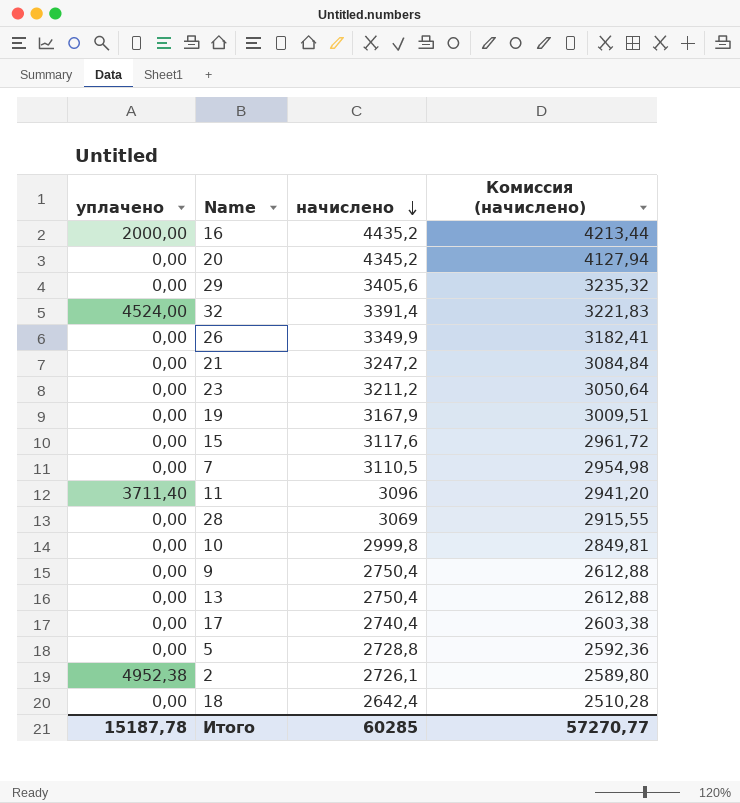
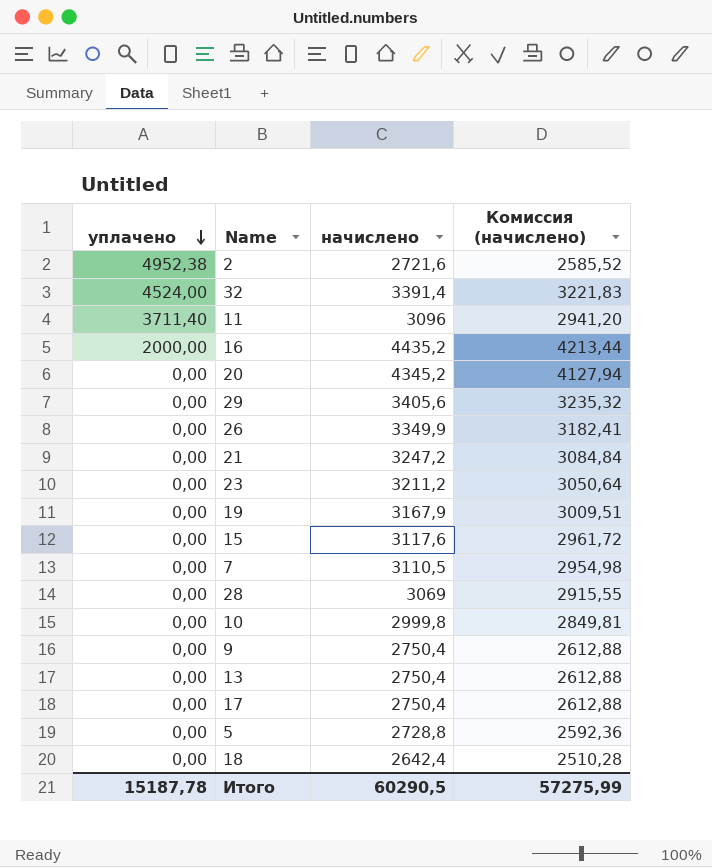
row order: начислено descending -> уплачено descending
2 | начислено: 2726,1 -> 2721,6
2 | Комиссия (начислено): 2589,80 -> 2585,52
17 | начислено: 2740,4 -> 2750,4
17 | Комиссия (начислено): 2603,38 -> 2612,88
Итого | начислено: 60285 -> 60290,5
Итого | Комиссия (начислено): 57270,77 -> 57275,99

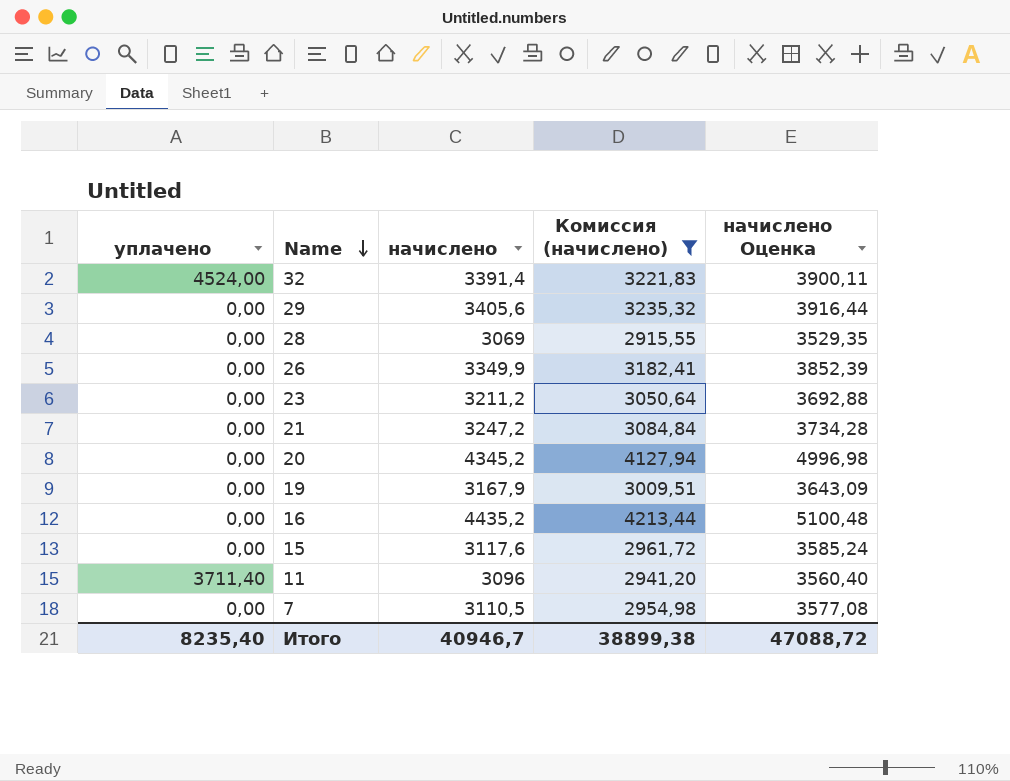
filter: none -> Комиссия (начислено) >= 2915,55
row order: уплачено descending -> Name descending
column начислено Оценка | formula: none -> [начислено] * 1,15
16 | уплачено: 2000,00 -> 0,00
Итого | уплачено: 15187,78 -> 8235,40
Итого | начислено: 60290,5 -> 40946,7
Итого | Комиссия (начислено): 57275,99 -> 38899,38

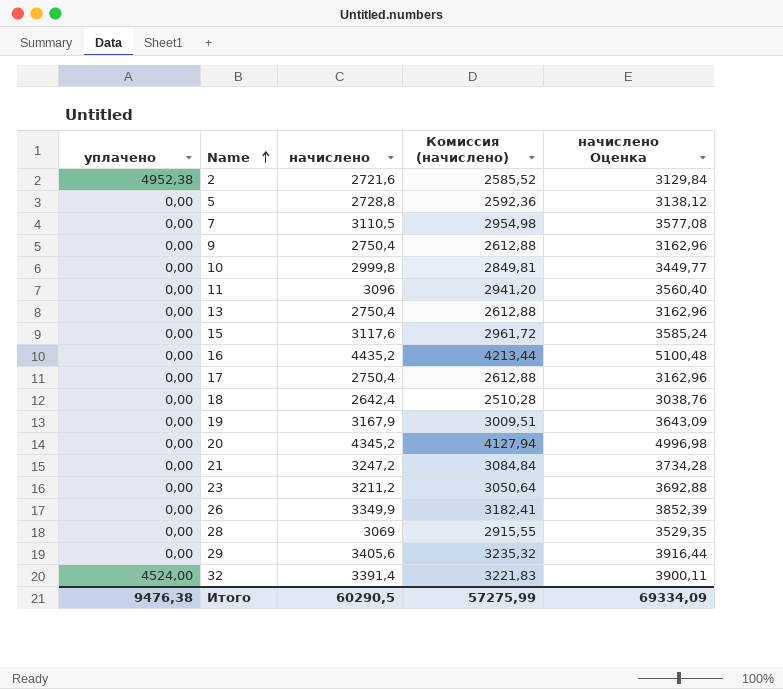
filter: Комиссия (начислено) >= 2915,55 -> none
row order: Name descending -> Name ascending
11 | уплачено: 3711,40 -> 0,00
Итого | уплачено: 8235,40 -> 9476,38
Итого | начислено: 40946,7 -> 60290,5
Итого | Комиссия (начислено): 38899,38 -> 57275,99
Итого | начислено Оценка: 47088,72 -> 69334,09

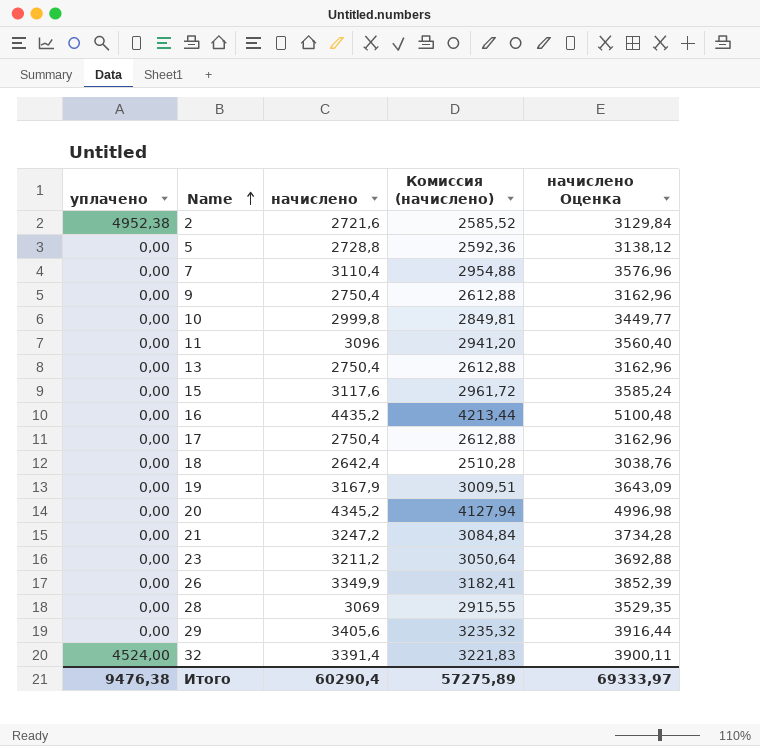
7 | начислено: 3110,5 -> 3110,4
7 | Комиссия (начислено): 2954,98 -> 2954,88
7 | начислено Оценка: 3577,08 -> 3576,96
Итого | начислено: 60290,5 -> 60290,4
Итого | Комиссия (начислено): 57275,99 -> 57275,89
Итого | начислено Оценка: 69334,09 -> 69333,97

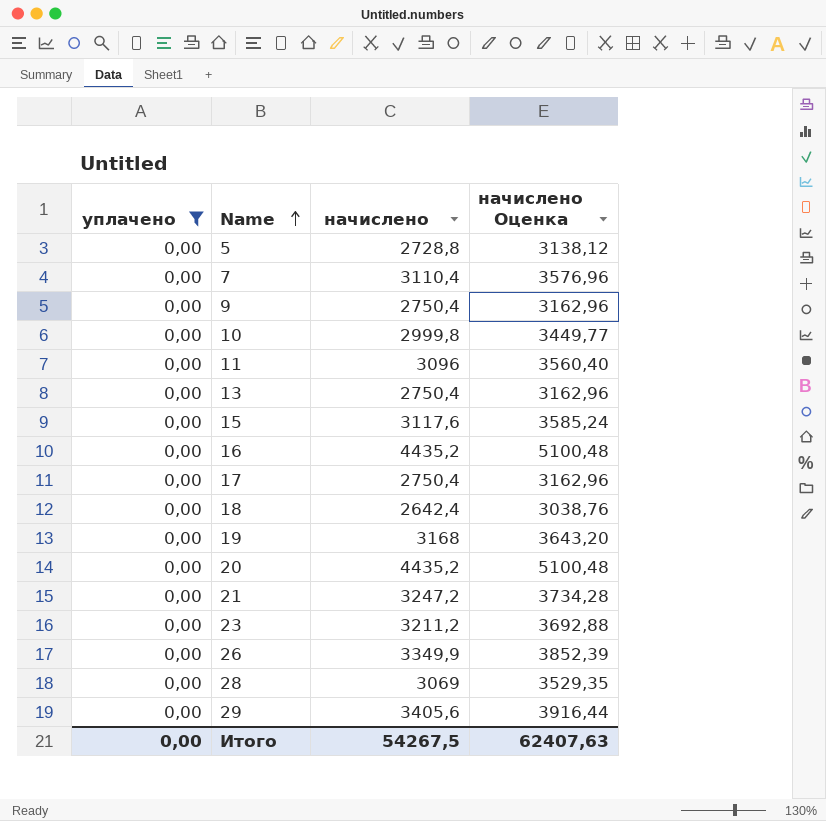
filter: none -> уплачено = 0,00
column Комиссия (начислено) | formula: [начислено] * 0,95 -> none
19 | начислено: 3167,9 -> 3168
19 | начислено Оценка: 3643,09 -> 3643,20
20 | начислено: 4345,2 -> 4435,2
20 | начислено Оценка: 4996,98 -> 5100,48
Итого | уплачено: 9476,38 -> 0,00
Итого | начислено: 60290,4 -> 54267,5
Итого | начислено Оценка: 69333,97 -> 62407,63

